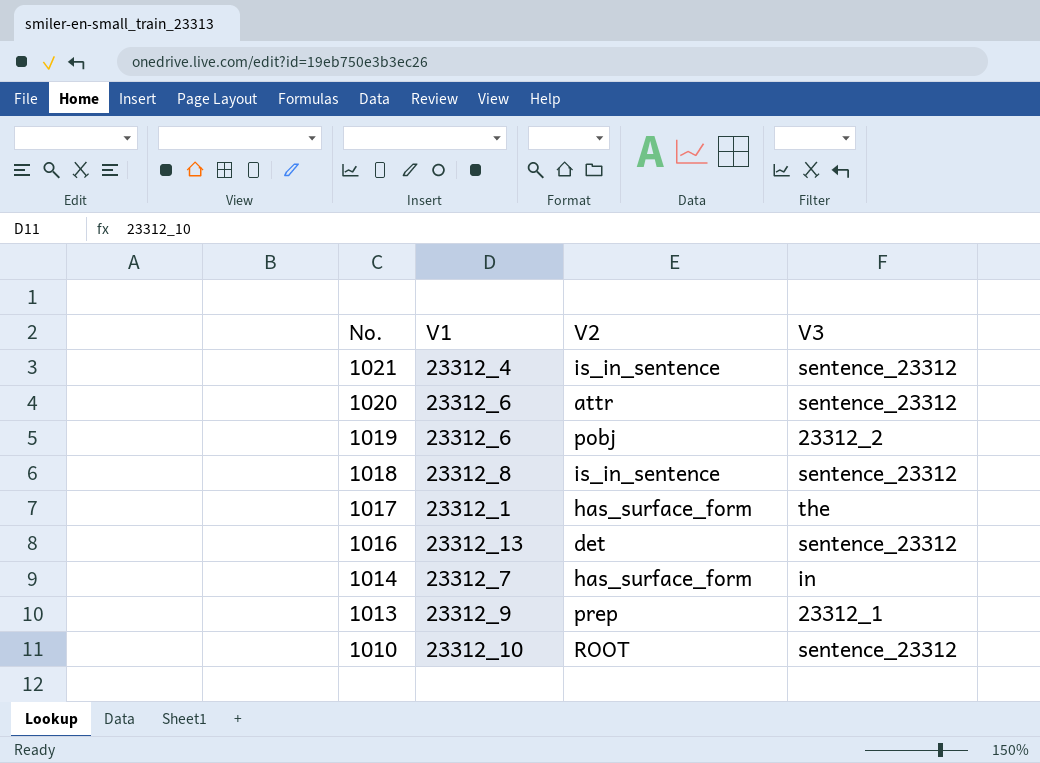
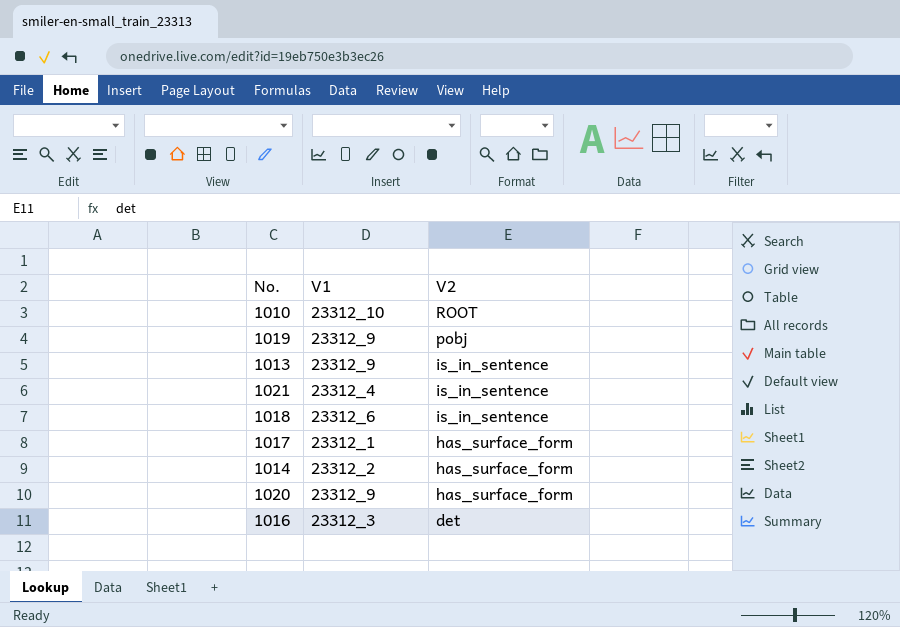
row order: No. descending -> V2 descending
column V3 | position: 4 -> none
1019 | V1: 23312_6 -> 23312_9
1013 | V2: prep -> is_in_sentence
1018 | V1: 23312_8 -> 23312_6
1014 | V1: 23312_7 -> 23312_2
1020 | V1: 23312_6 -> 23312_9
1020 | V2: attr -> has_surface_form
1016 | V1: 23312_13 -> 23312_3

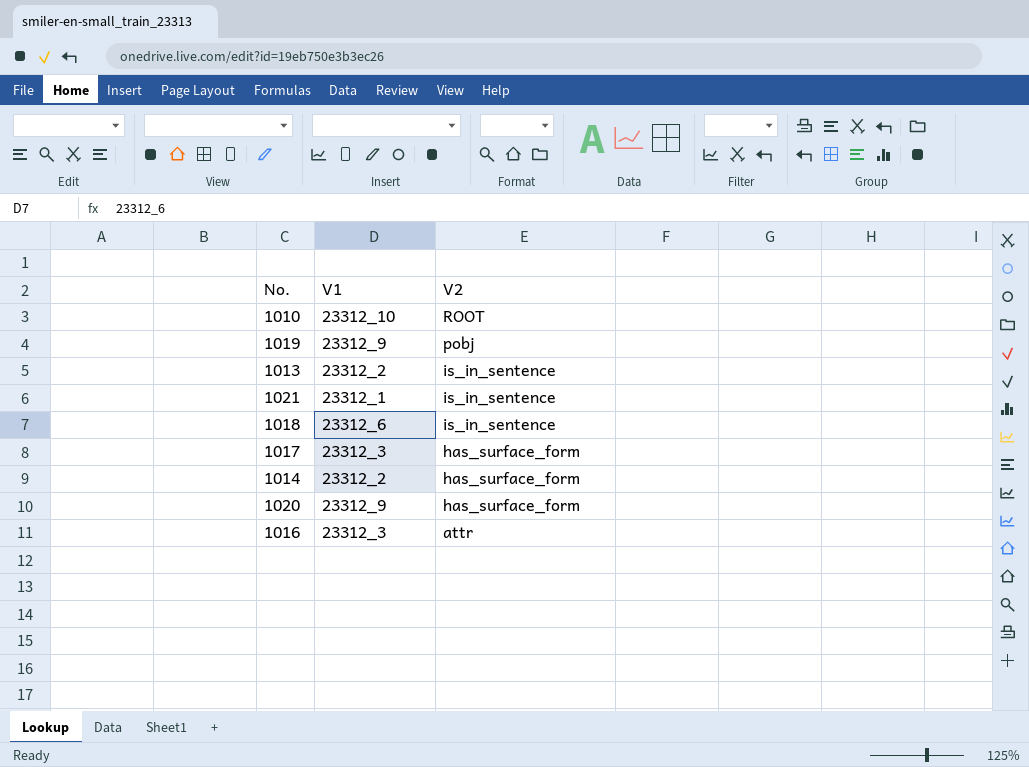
1013 | V1: 23312_9 -> 23312_2
1021 | V1: 23312_4 -> 23312_1
1017 | V1: 23312_1 -> 23312_3
1016 | V2: det -> attr

